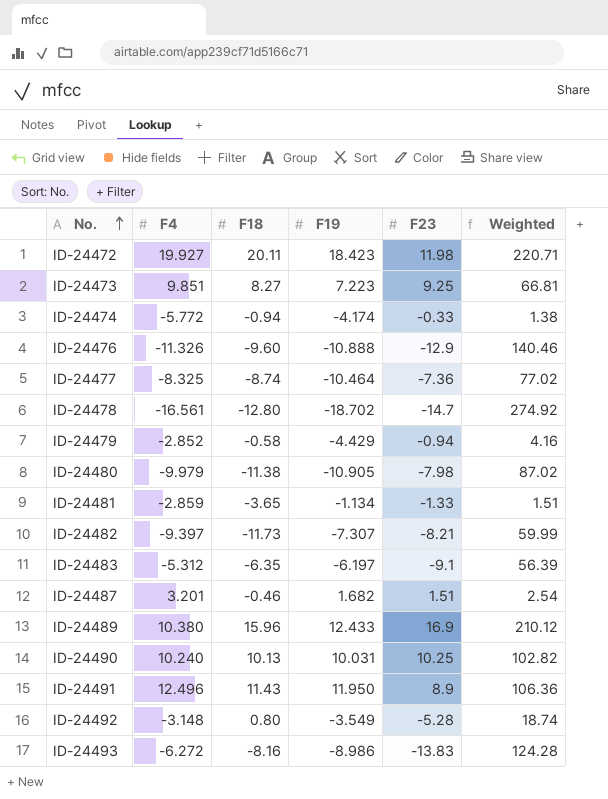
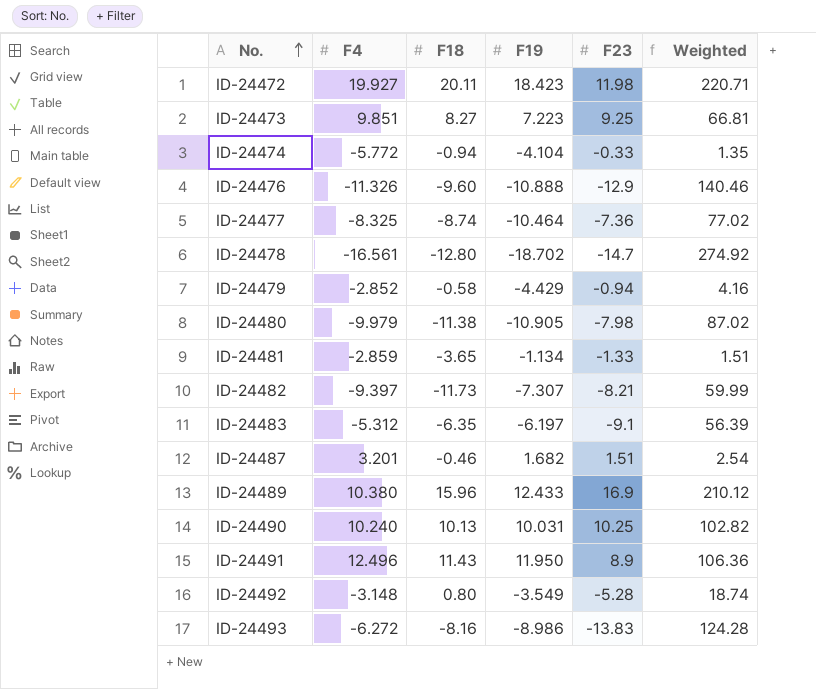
ID-24474 | F19: -4.174 -> -4.104
ID-24474 | Weighted: 1.38 -> 1.35

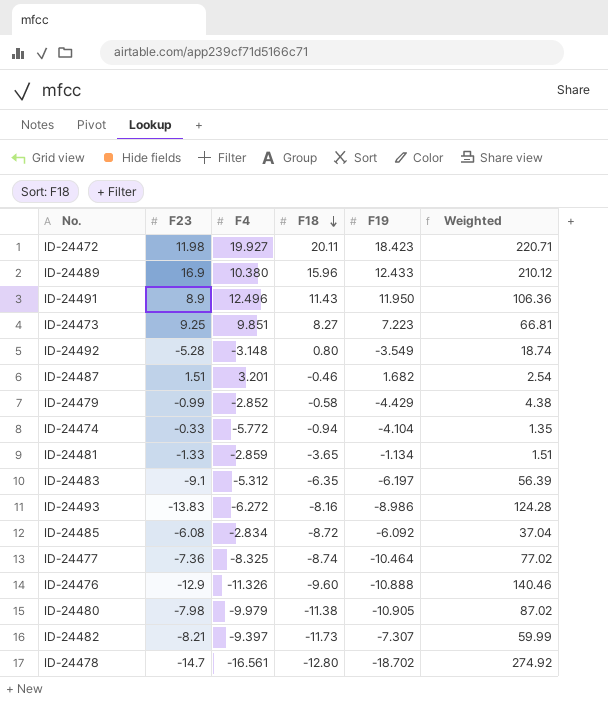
row order: No. ascending -> F18 descending
column F23 | position: 5 -> 2
row ID-24490: 10.240 | 10.13 | 10.031 | 10.25 | 102.82 -> none
ID-24479 | F23: -0.94 -> -0.99
ID-24479 | Weighted: 4.16 -> 4.38
row ID-24485: none -> -6.08 | -2.834 | -8.72 | -6.092 | 37.04

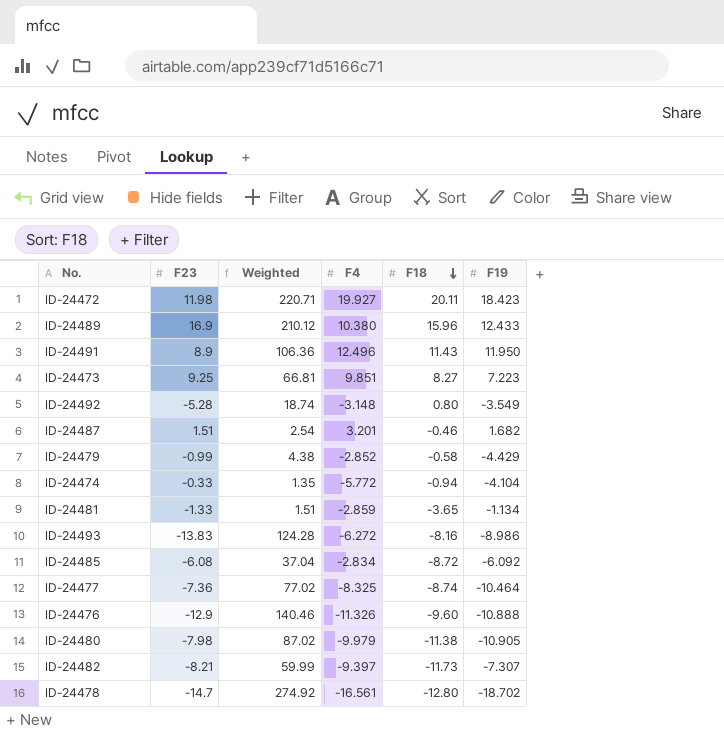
column Weighted | position: 6 -> 3
row ID-24483: -9.1 | -5.312 | -6.35 | -6.197 | 56.39 -> none

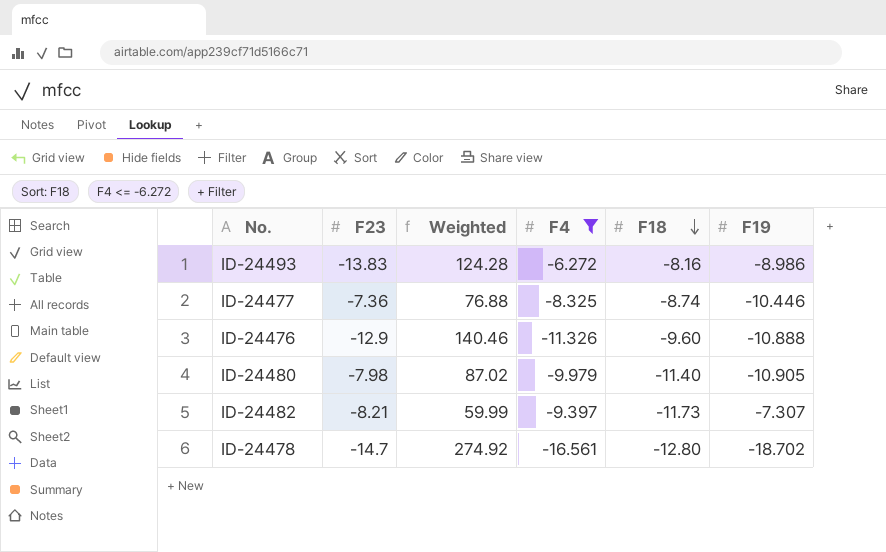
filter: none -> F4 <= -6.272
ID-24477 | Weighted: 77.02 -> 76.88
ID-24477 | F19: -10.464 -> -10.446
ID-24480 | F18: -11.38 -> -11.40

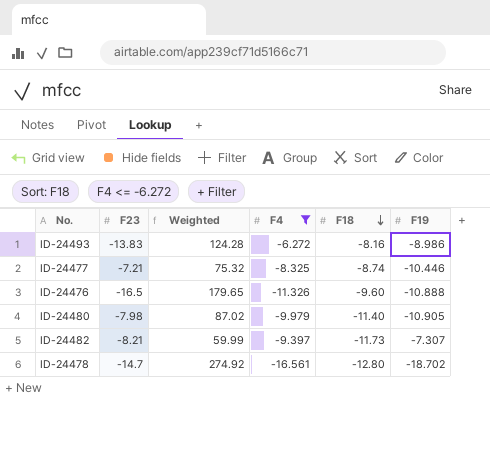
ID-24477 | F23: -7.36 -> -7.21
ID-24477 | Weighted: 76.88 -> 75.32
ID-24476 | F23: -12.9 -> -16.5
ID-24476 | Weighted: 140.46 -> 179.65

